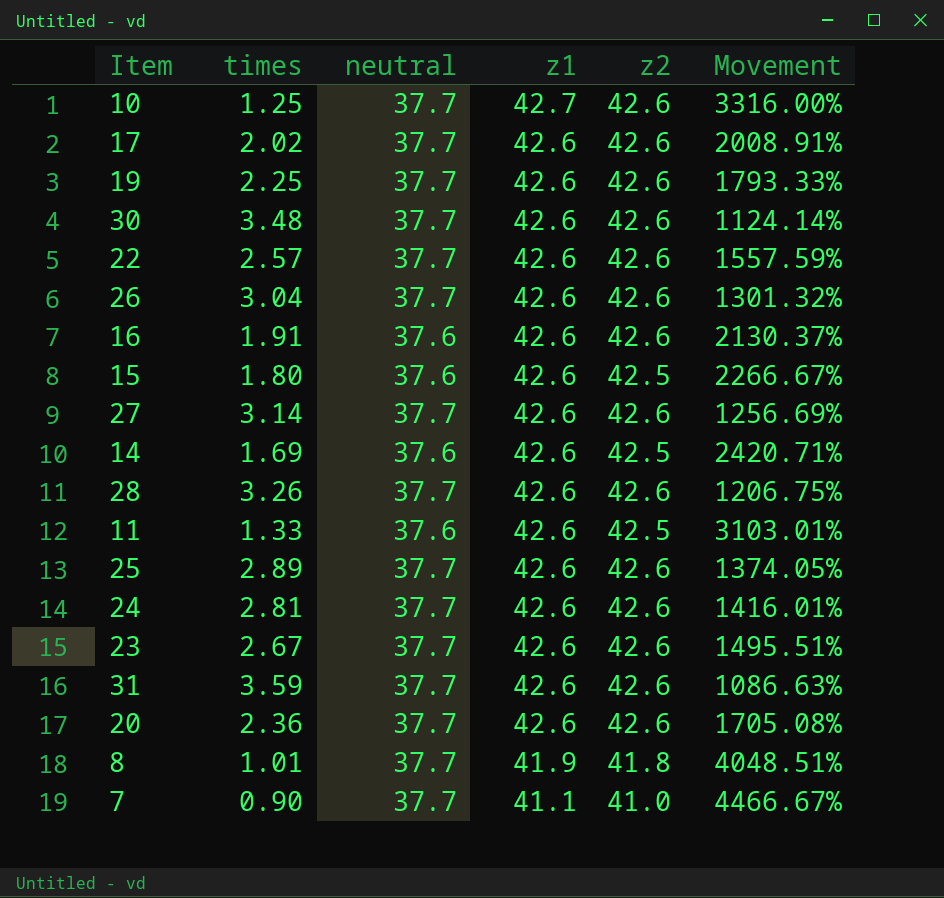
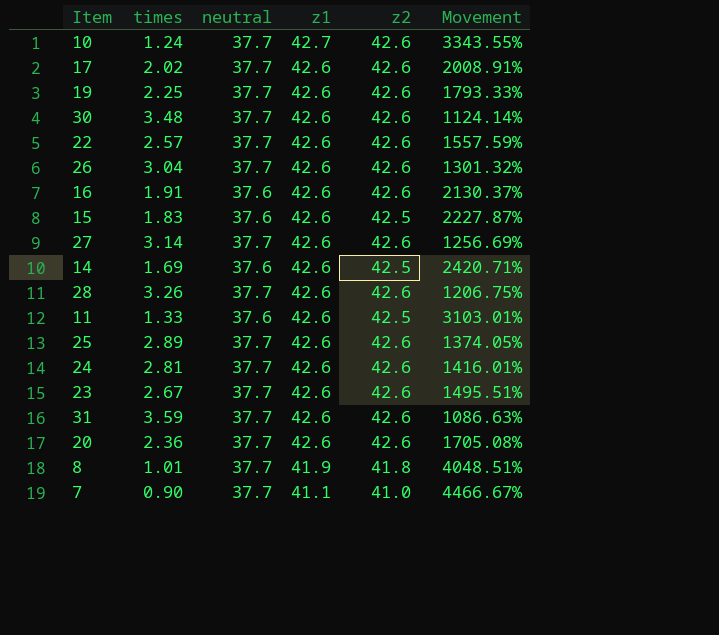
10 | times: 1.25 -> 1.24
10 | Movement: 3316.00% -> 3343.55%
15 | times: 1.80 -> 1.83
15 | Movement: 2266.67% -> 2227.87%

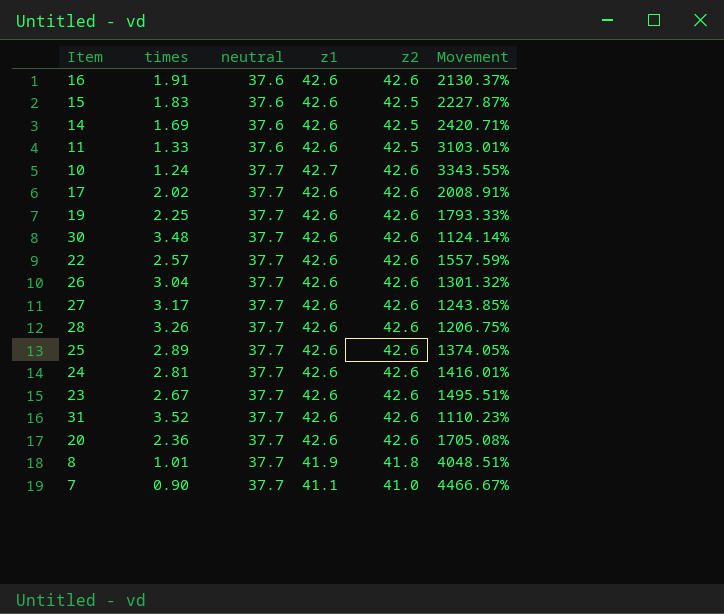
row order: z1 descending -> neutral ascending
27 | times: 3.14 -> 3.17
27 | Movement: 1256.69% -> 1243.85%
31 | times: 3.59 -> 3.52
31 | Movement: 1086.63% -> 1110.23%

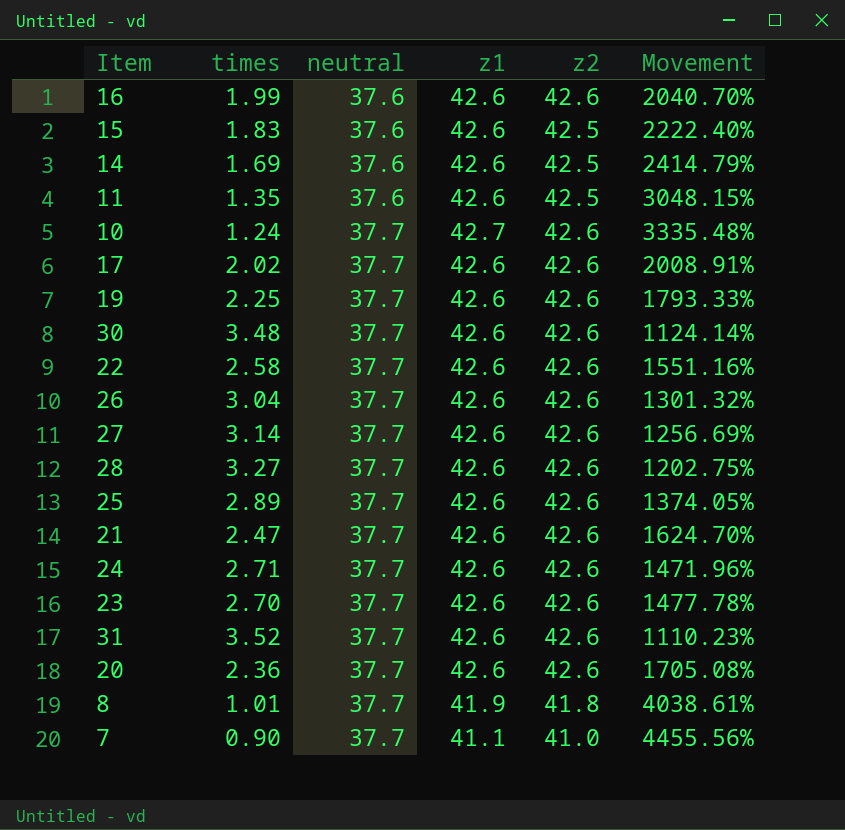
column Movement | formula: ([z1] - [times]) / [times] -> ([z2] - [times]) / [times]
16 | times: 1.91 -> 1.99
11 | times: 1.33 -> 1.35
22 | times: 2.57 -> 2.58
27 | times: 3.17 -> 3.14
28 | times: 3.26 -> 3.27
row 21: none -> 2.47 | 37.7 | 42.6 | 42.6 | 1624.70%
24 | times: 2.81 -> 2.71
23 | times: 2.67 -> 2.70

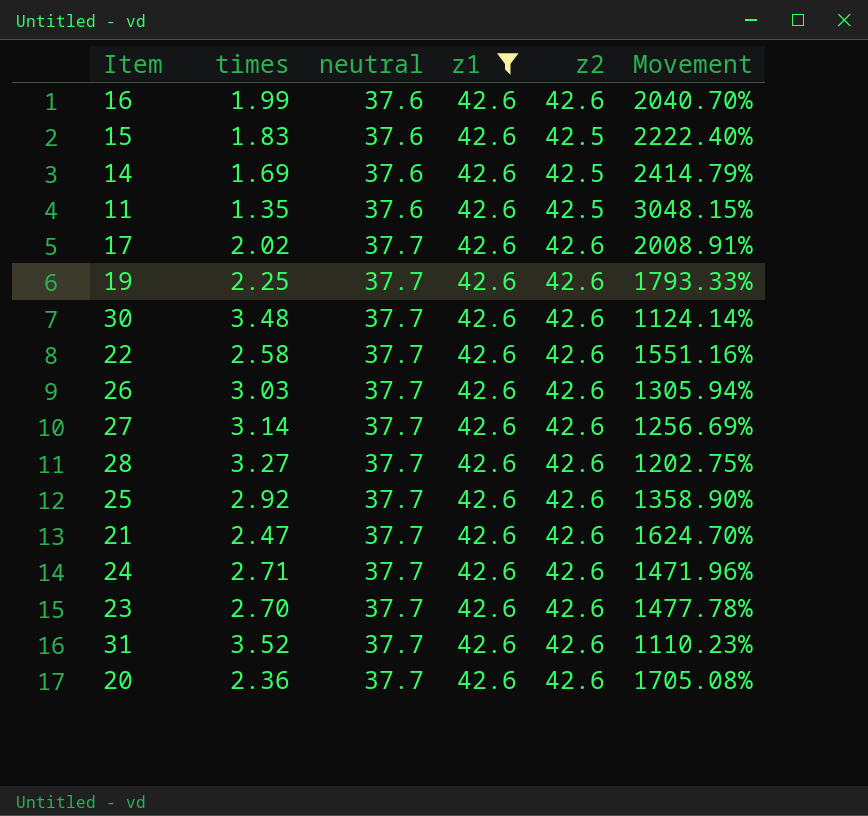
filter: none -> z1 = 42.6
26 | times: 3.04 -> 3.03
26 | Movement: 1301.32% -> 1305.94%
25 | times: 2.89 -> 2.92
25 | Movement: 1374.05% -> 1358.90%

